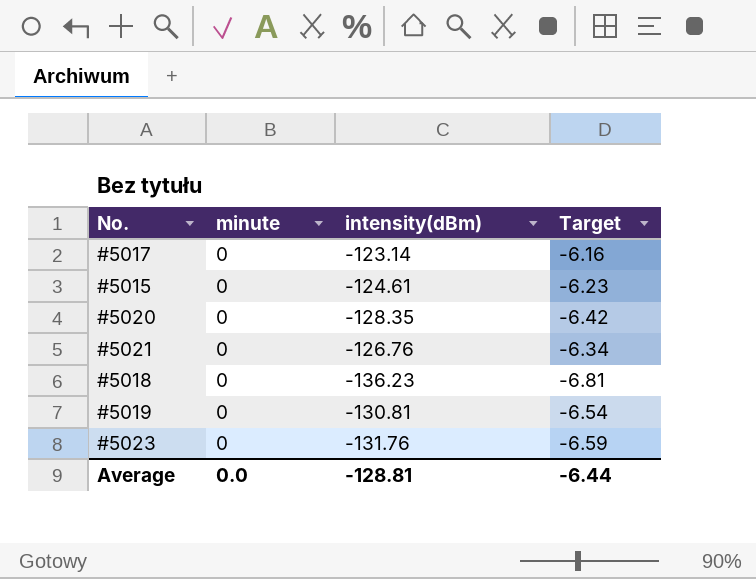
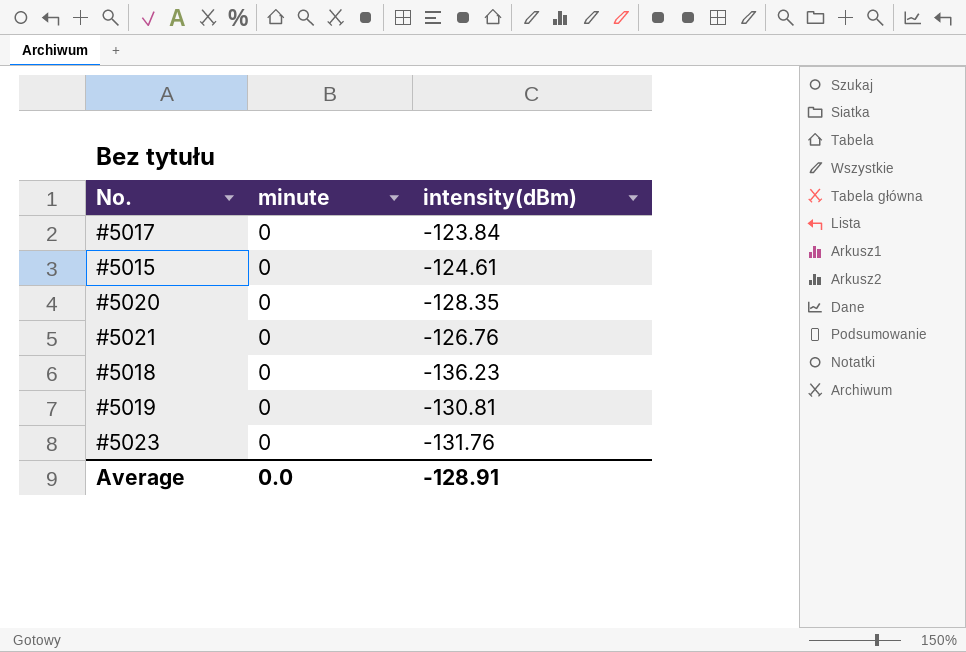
column Target | formula: [intensity(dBm)] * 0.05 -> none
#5017 | intensity(dBm): -123.14 -> -123.84
Average | intensity(dBm): -128.81 -> -128.91

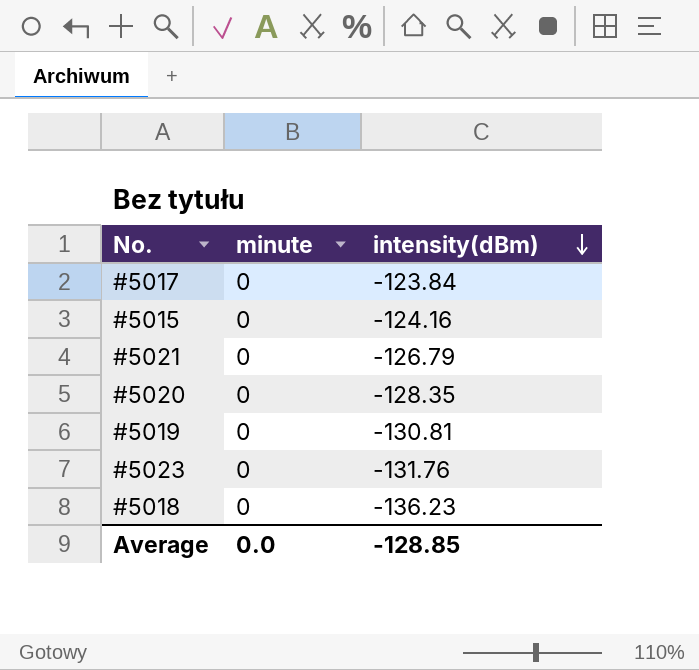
row order: none -> intensity(dBm) descending
#5015 | intensity(dBm): -124.61 -> -124.16
#5021 | intensity(dBm): -126.76 -> -126.79
Average | intensity(dBm): -128.91 -> -128.85

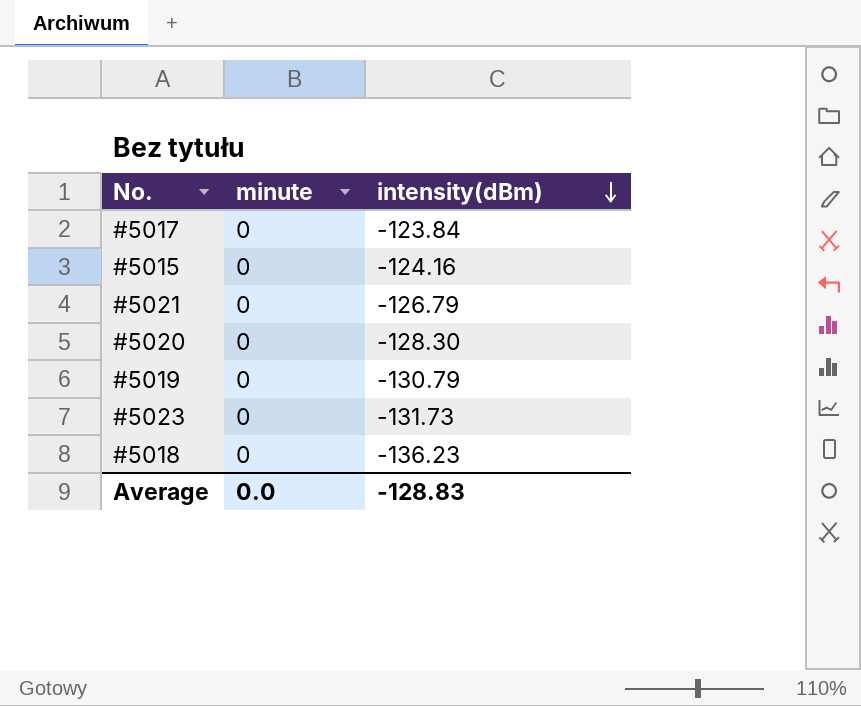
#5020 | intensity(dBm): -128.35 -> -128.30
#5019 | intensity(dBm): -130.81 -> -130.79
#5023 | intensity(dBm): -131.76 -> -131.73
Average | intensity(dBm): -128.85 -> -128.83

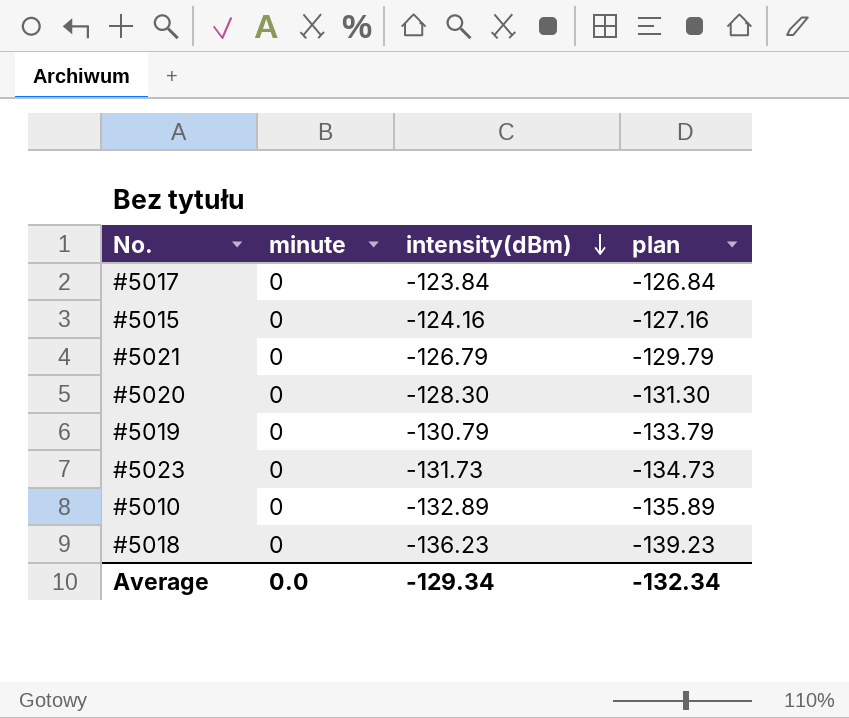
column plan | formula: none -> [intensity(dBm)] - 3
row #5010: none -> 0 | -132.89 | -135.89
Average | intensity(dBm): -128.83 -> -129.34

